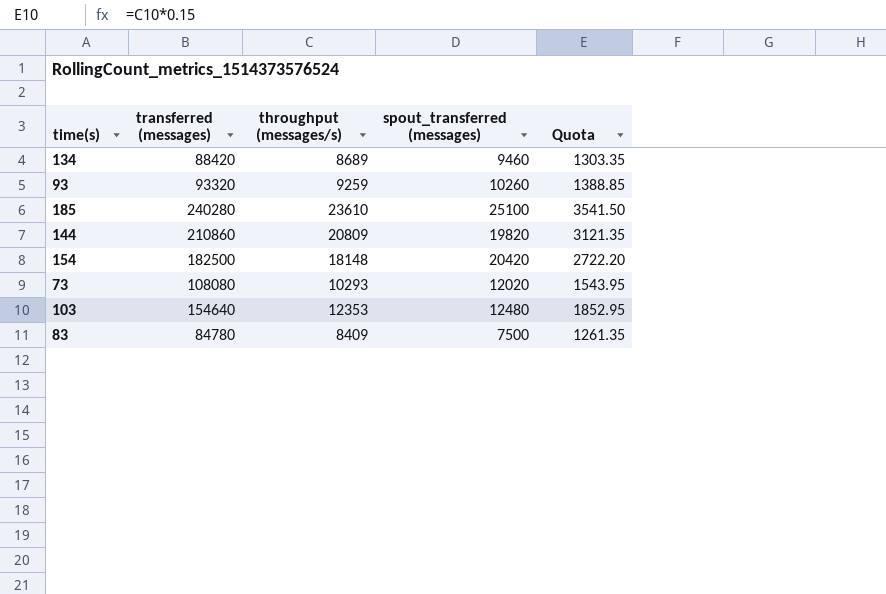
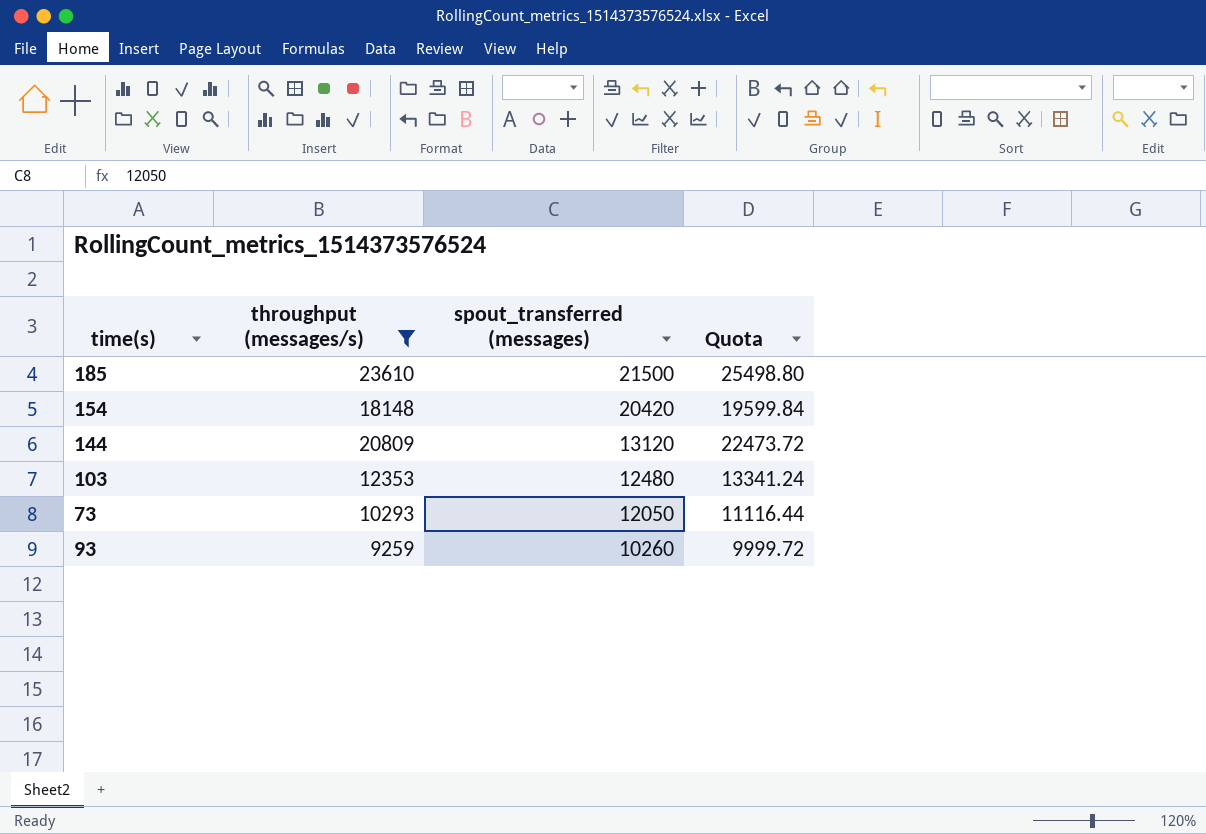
filter: none -> throughput (messages/s) >= 9259
row order: none -> spout_transferred (messages) descending
column transferred (messages) | position: 2 -> none
column Quota | formula: [throughput (messages/s)] * 0.15 -> [throughput (messages/s)] * 1.08
185 | spout_transferred (messages): 25100 -> 21500
144 | spout_transferred (messages): 19820 -> 13120
73 | spout_transferred (messages): 12020 -> 12050

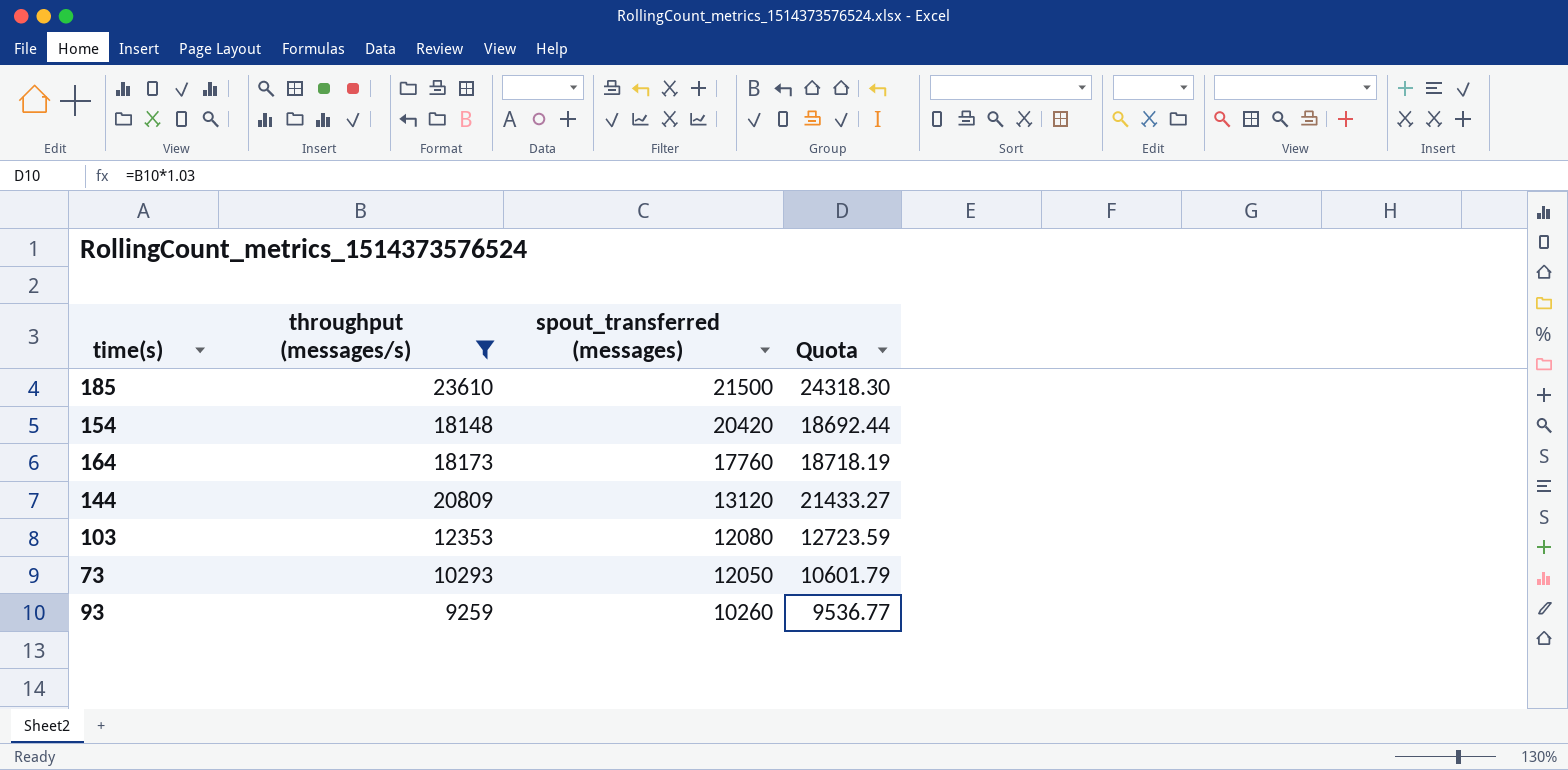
column Quota | formula: [throughput (messages/s)] * 1.08 -> [throughput (messages/s)] * 1.03
row 164: none -> 18173 | 17760 | 18718.19
103 | spout_transferred (messages): 12480 -> 12080

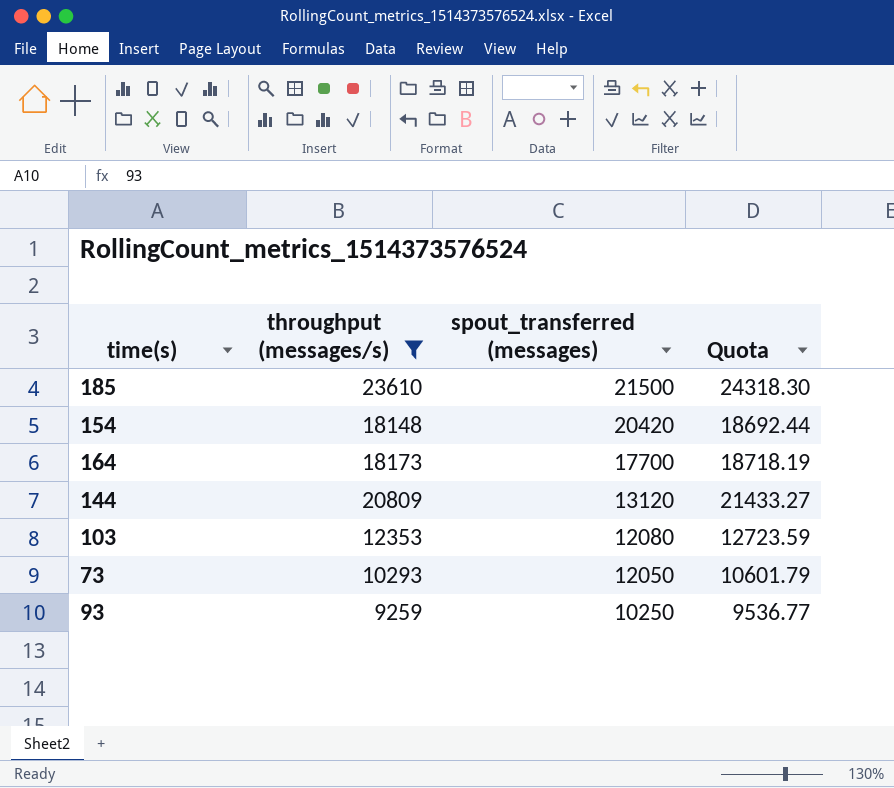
164 | spout_transferred (messages): 17760 -> 17700
93 | spout_transferred (messages): 10260 -> 10250

